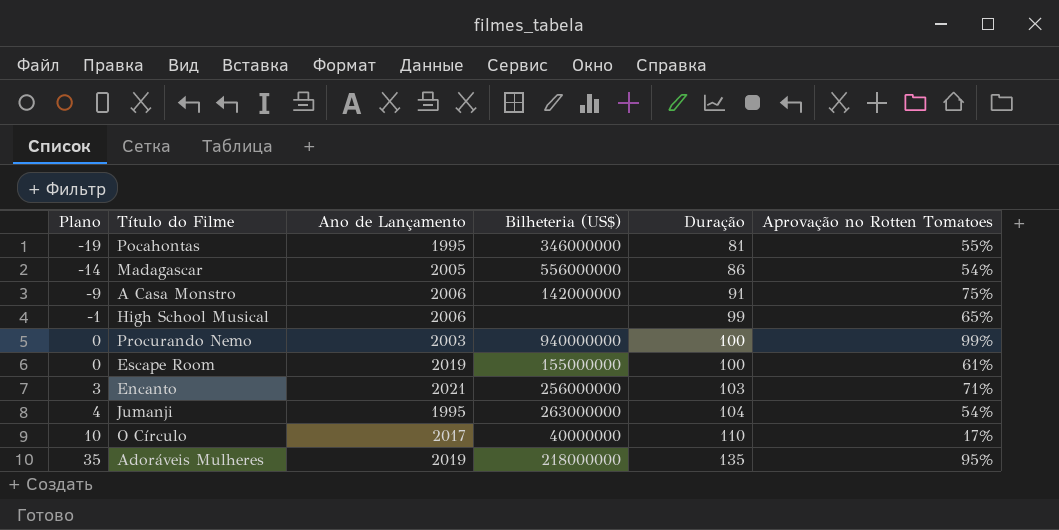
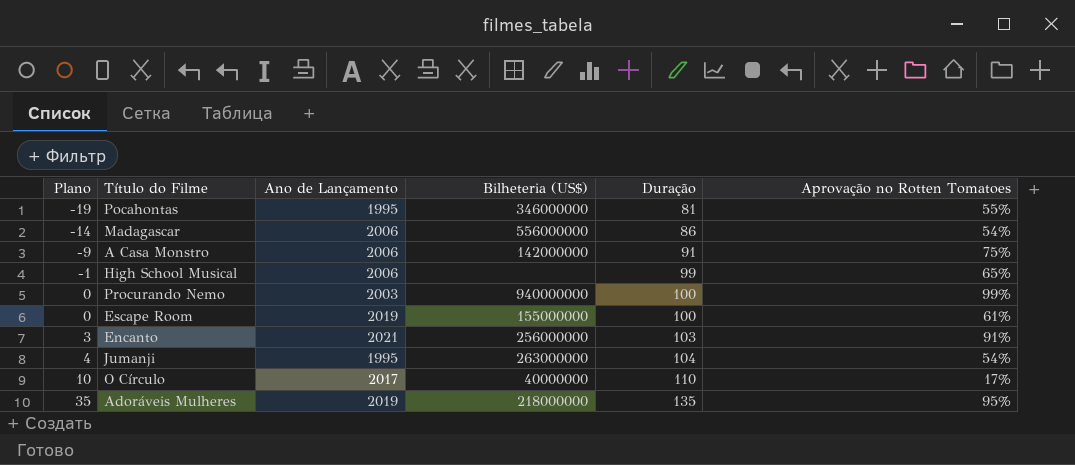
Madagascar | Ano de Lançamento: 2005 -> 2006
Encanto | Aprovação no Rotten Tomatoes: 71% -> 91%

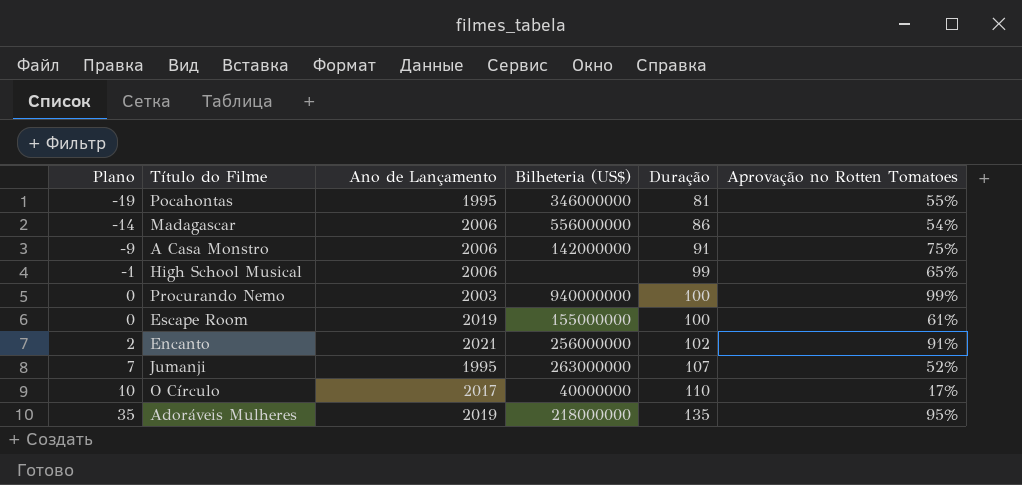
Encanto | Plano: 3 -> 2
Encanto | Duração: 103 -> 102
Jumanji | Plano: 4 -> 7
Jumanji | Duração: 104 -> 107
Jumanji | Aprovação no Rotten Tomatoes: 54% -> 52%

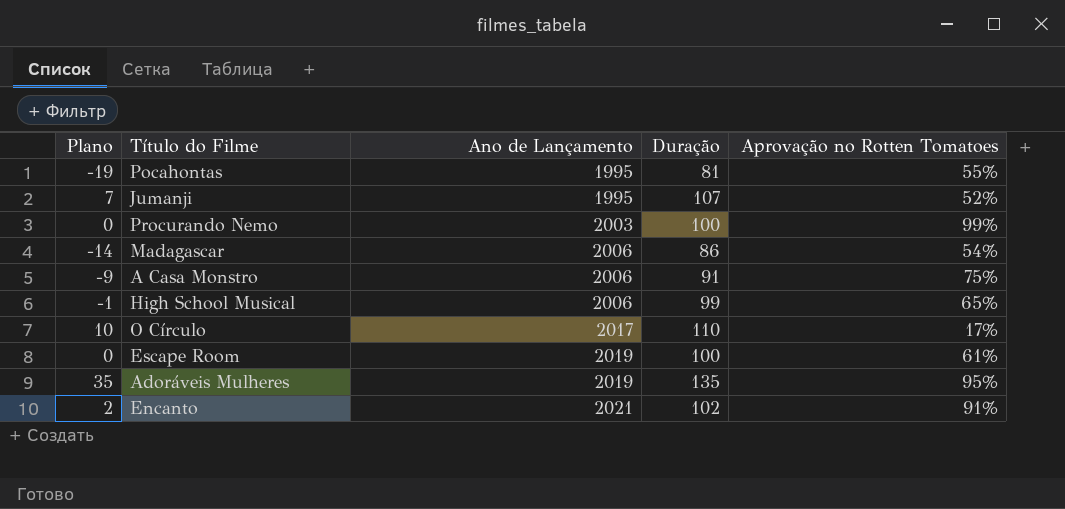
row order: Plano ascending -> Ano de Lançamento ascending
column Bilheteria (US$) | position: 4 -> none

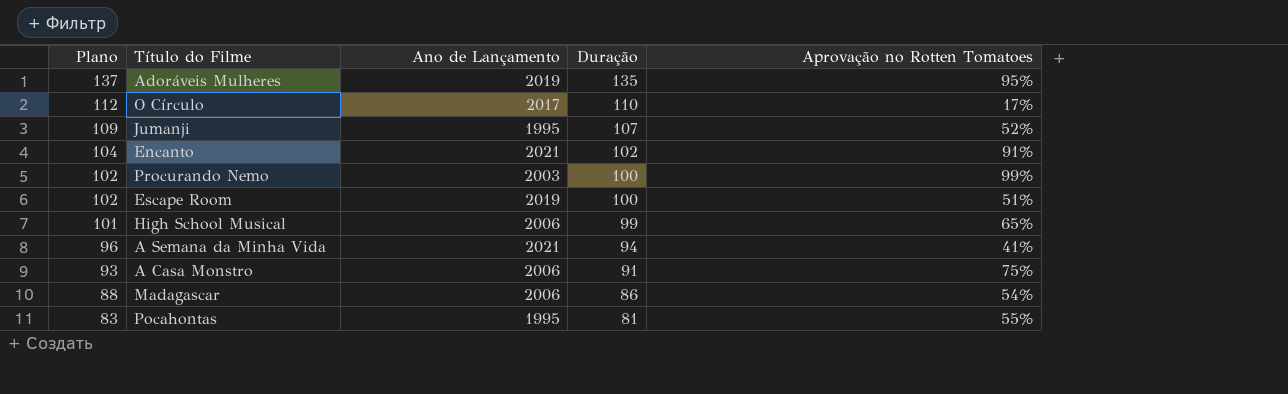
row order: Ano de Lançamento ascending -> Plano descending
column Plano | formula: [Duração] - 100 -> [Duração] + 2
Escape Room | Aprovação no Rotten Tomatoes: 61% -> 51%
row A Semana da Minha Vida: none -> 96 | 2021 | 94 | 41%

